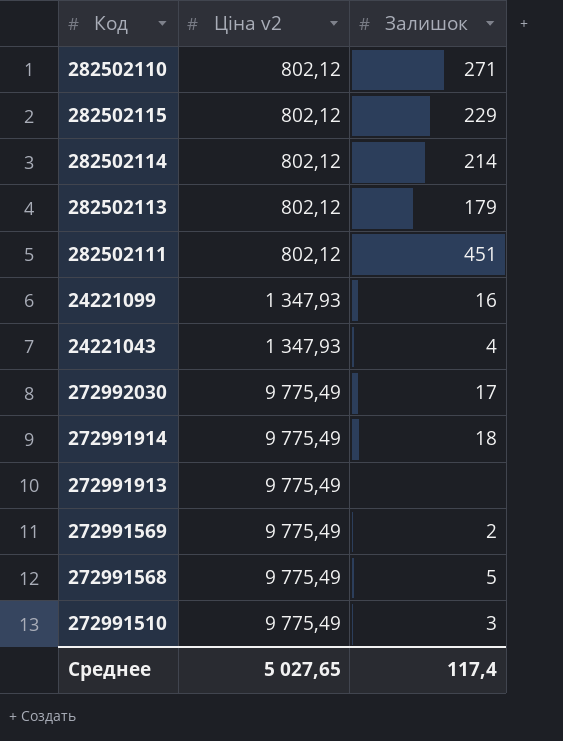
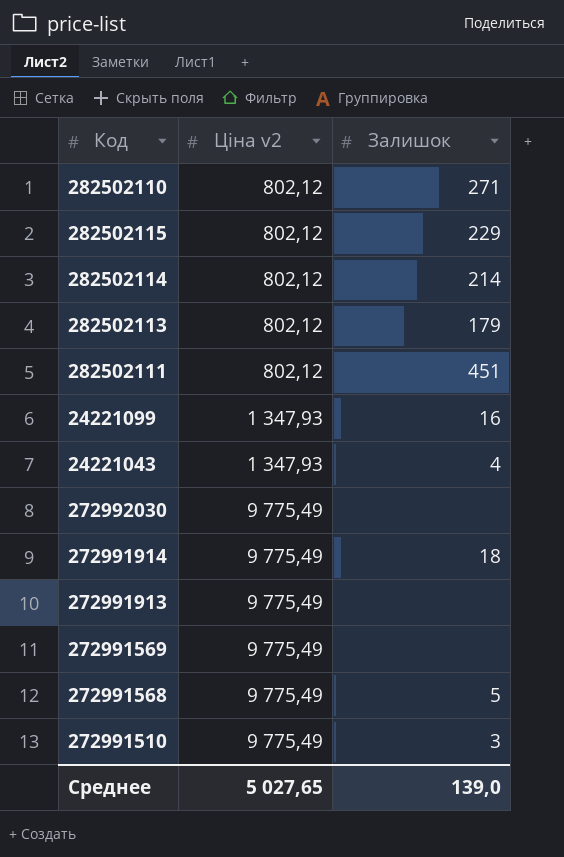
272992030 | Залишок: 17 -> none
272991569 | Залишок: 2 -> none
Среднее | Залишок: 117,4 -> 139,0

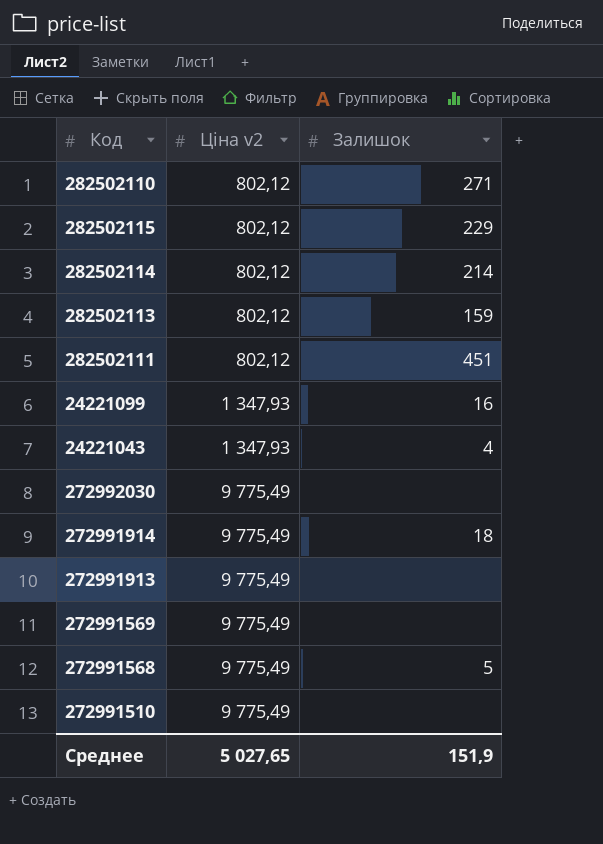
282502113 | Залишок: 179 -> 159
272991510 | Залишок: 3 -> none
Среднее | Залишок: 139,0 -> 151,9

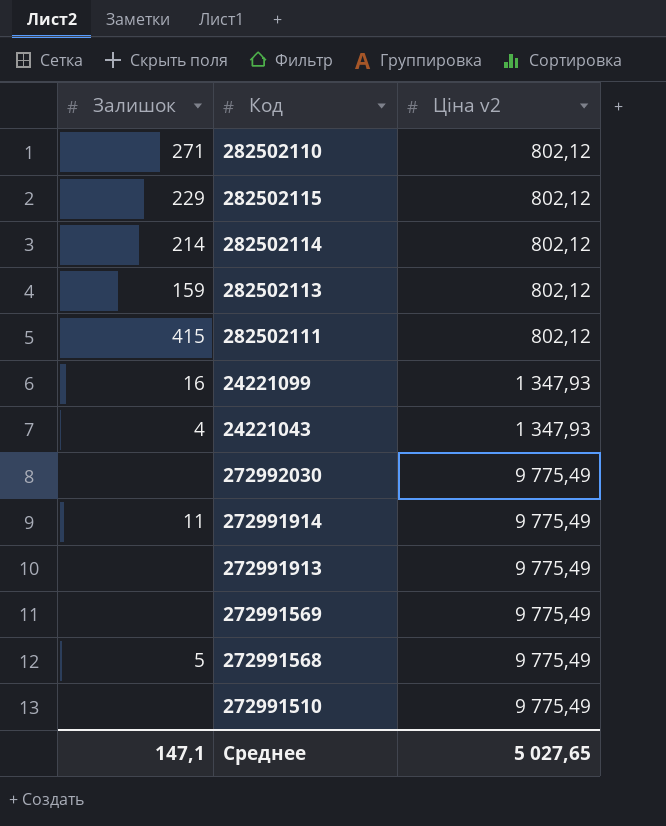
column Залишок | position: 3 -> 1
282502111 | Залишок: 451 -> 415
272991914 | Залишок: 18 -> 11
Среднее | Залишок: 151,9 -> 147,1

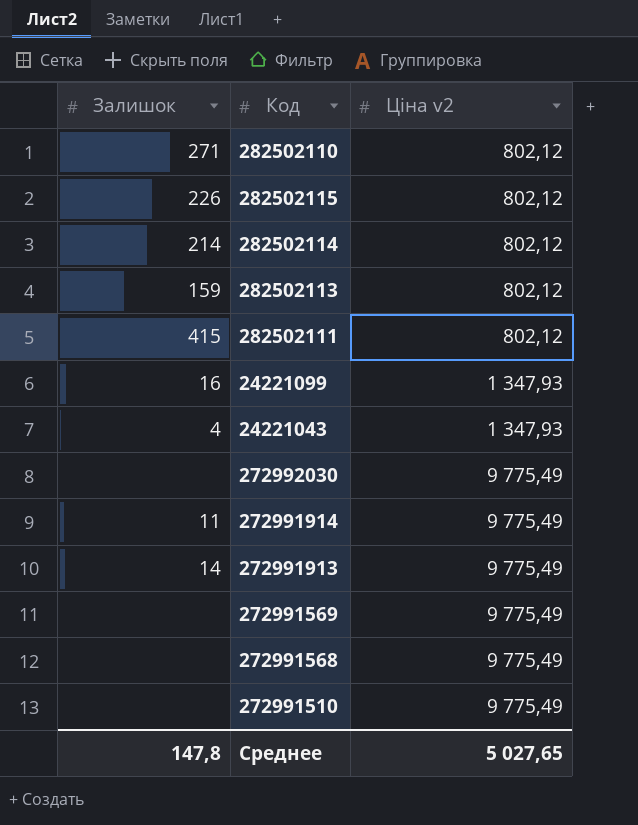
282502115 | Залишок: 229 -> 226
272991913 | Залишок: none -> 14
272991568 | Залишок: 5 -> none
Среднее | Залишок: 147,1 -> 147,8

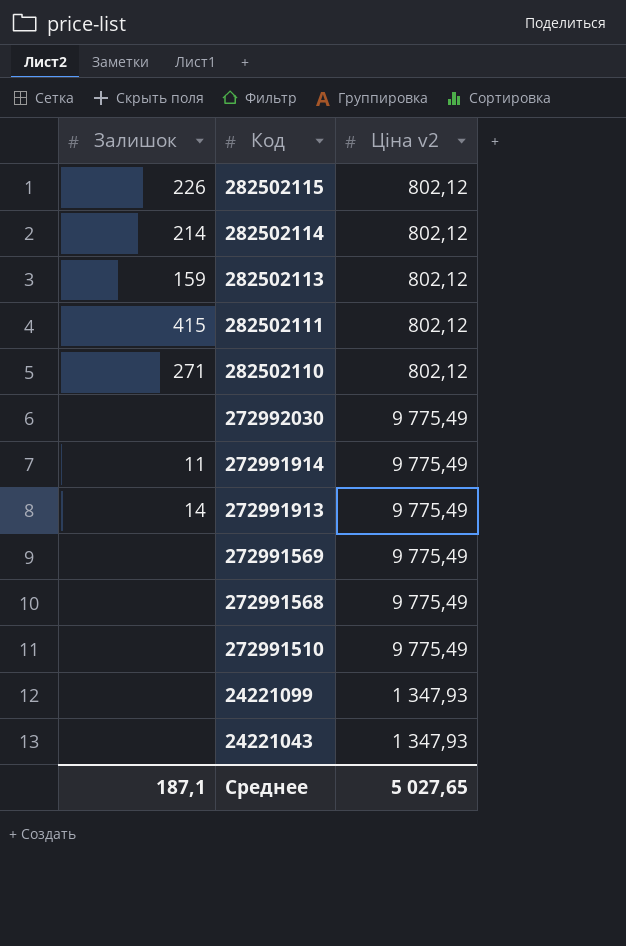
row order: Ціна v2 ascending -> Код descending
24221099 | Залишок: 16 -> none
24221043 | Залишок: 4 -> none
Среднее | Залишок: 147,8 -> 187,1

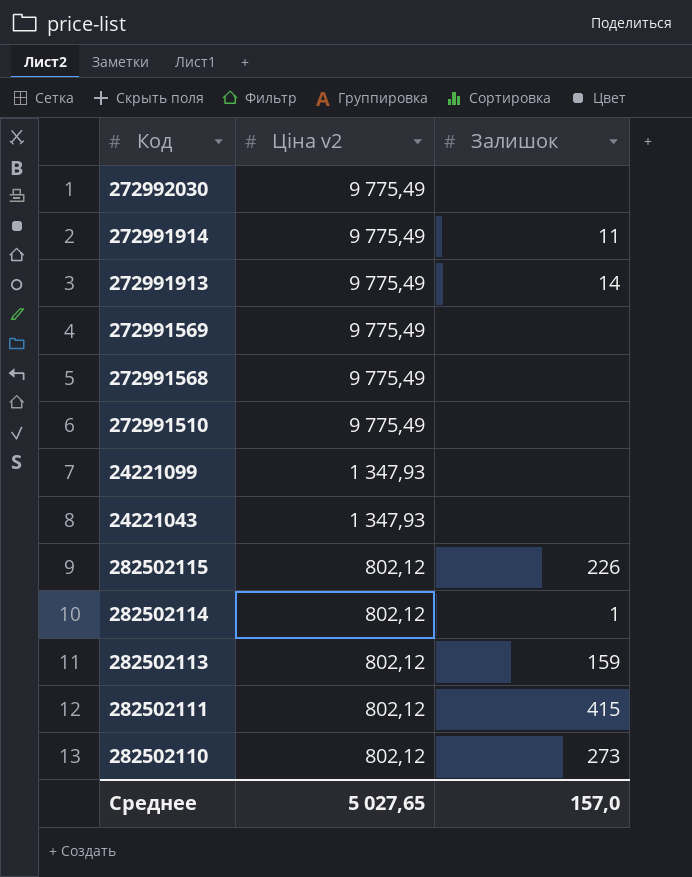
row order: Код descending -> Ціна v2 descending
column Залишок | position: 1 -> 3
282502114 | Залишок: 214 -> 1
282502110 | Залишок: 271 -> 273
Среднее | Залишок: 187,1 -> 157,0

